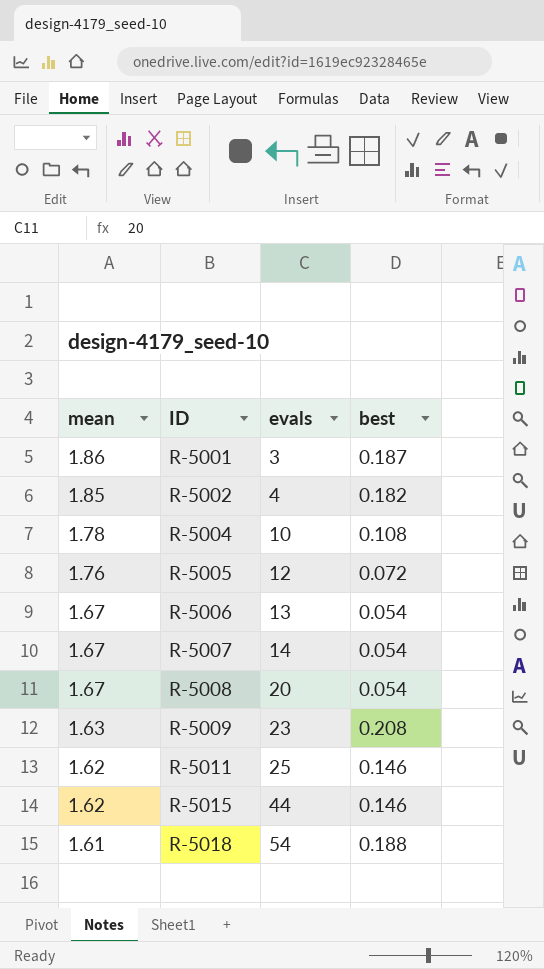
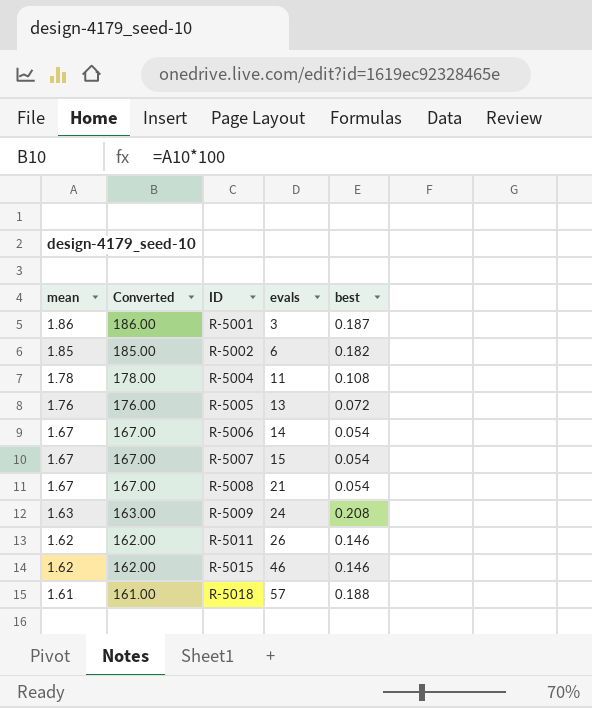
column Converted | formula: none -> [mean] * 100
R-5002 | evals: 4 -> 6
R-5004 | evals: 10 -> 11
R-5005 | evals: 12 -> 13
R-5006 | evals: 13 -> 14
R-5007 | evals: 14 -> 15
R-5008 | evals: 20 -> 21
R-5009 | evals: 23 -> 24
R-5011 | evals: 25 -> 26
R-5015 | evals: 44 -> 46
R-5018 | evals: 54 -> 57

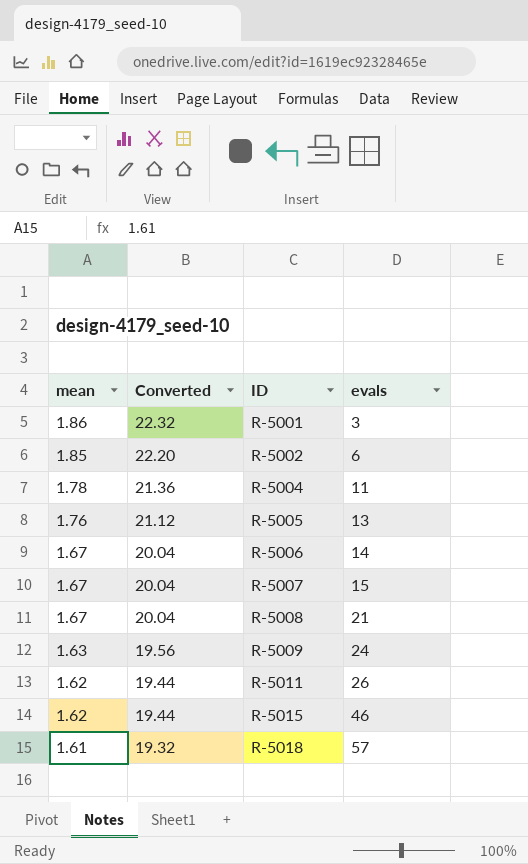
column best | position: 5 -> none
column Converted | formula: [mean] * 100 -> [mean] * 12

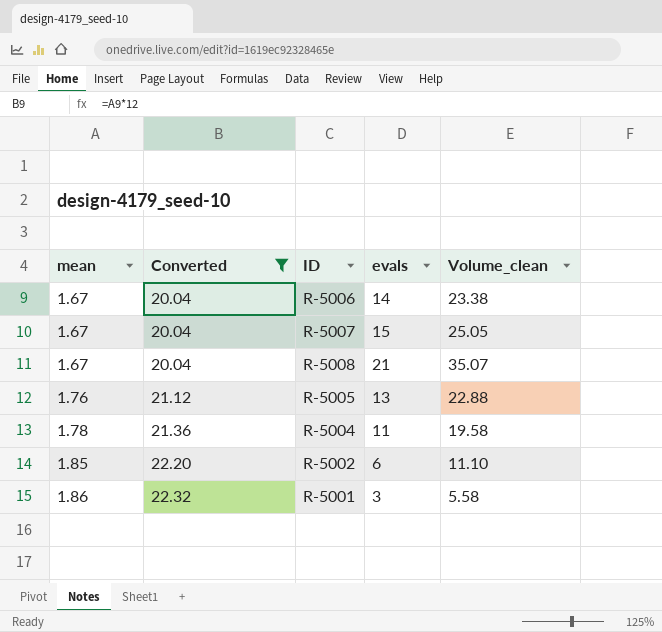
filter: none -> Converted >= 20.04
row order: mean descending -> mean ascending
column Volume_clean | formula: none -> [mean] * [evals]

